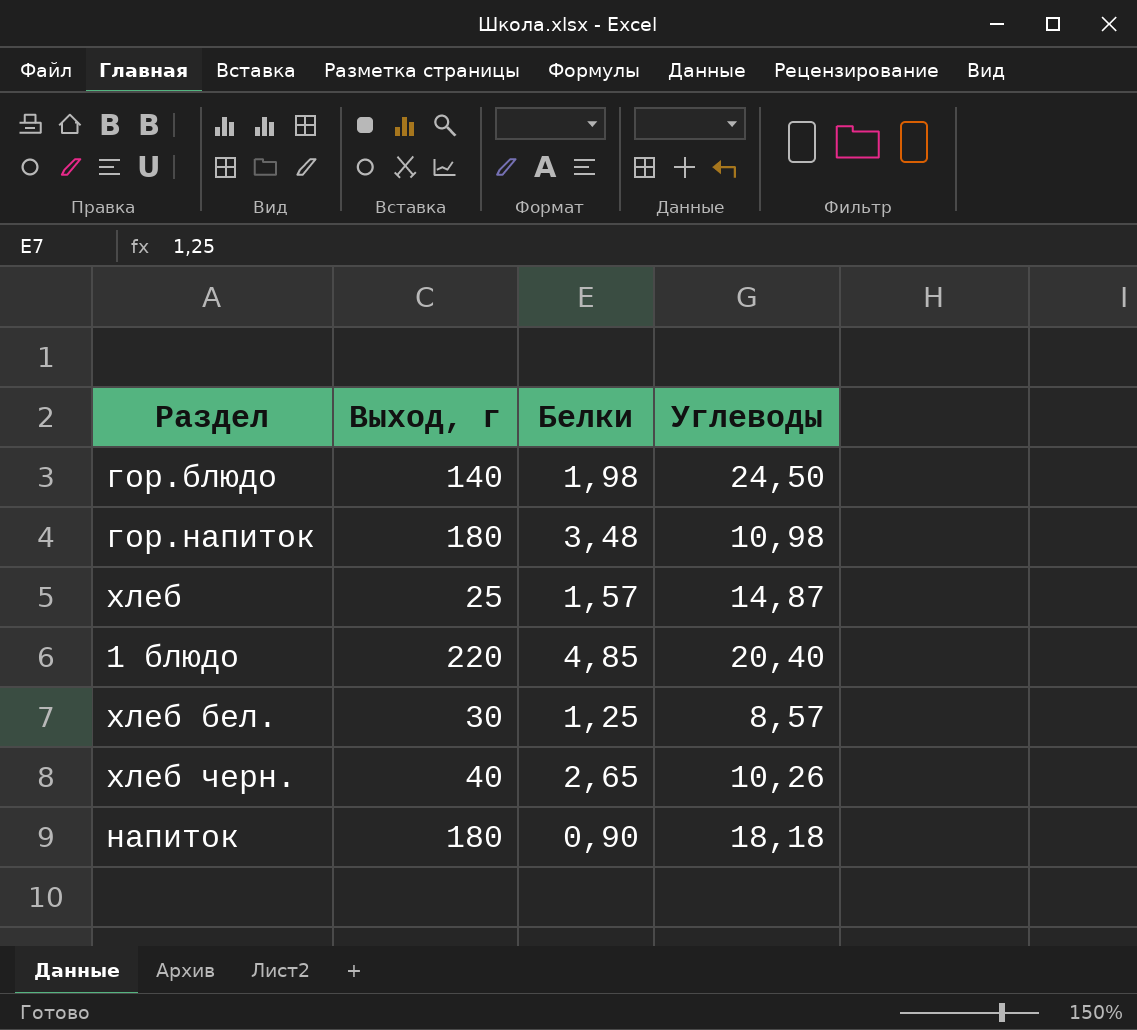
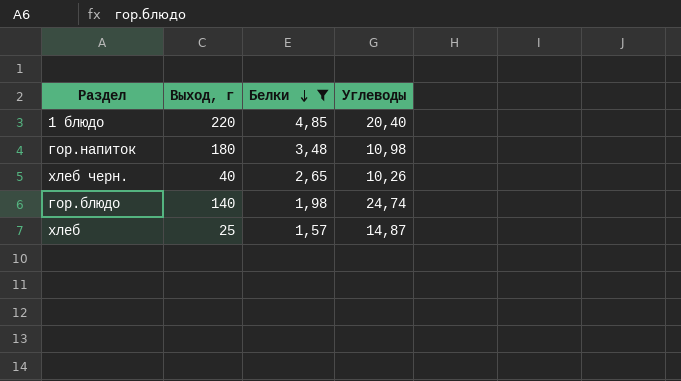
filter: none -> Белки >= 1,57
row order: none -> Белки descending
гор.блюдо | Углеводы: 24,50 -> 24,74

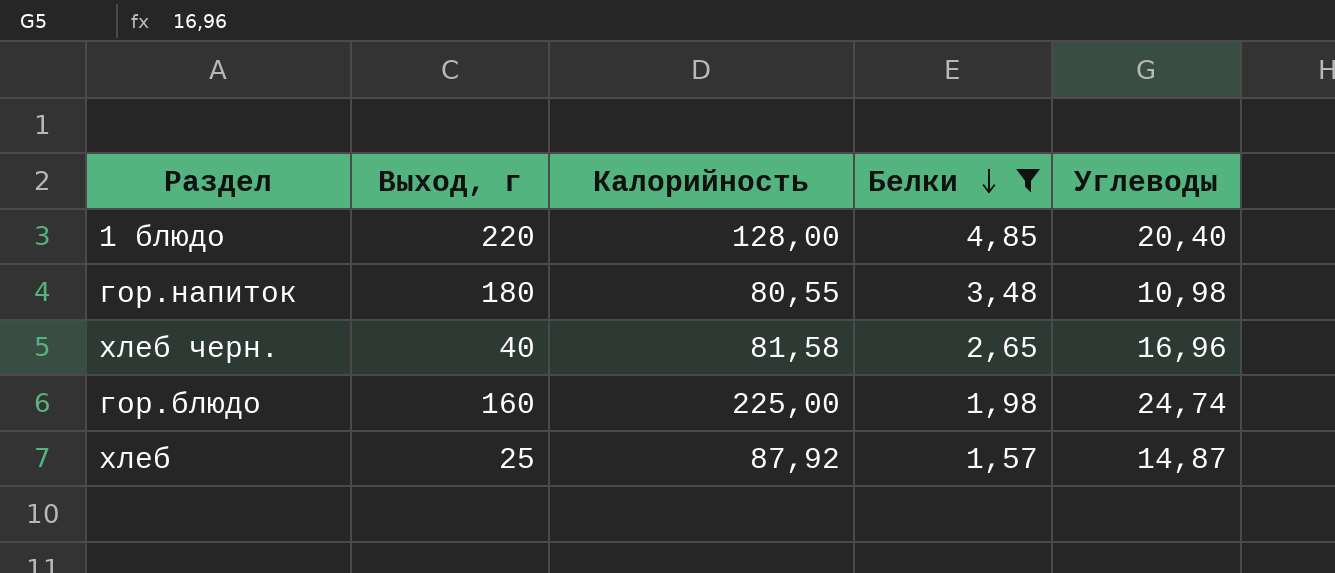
column Калорийность | position: none -> 3
хлеб черн. | Углеводы: 10,26 -> 16,96
гор.блюдо | Выход, г: 140 -> 160

